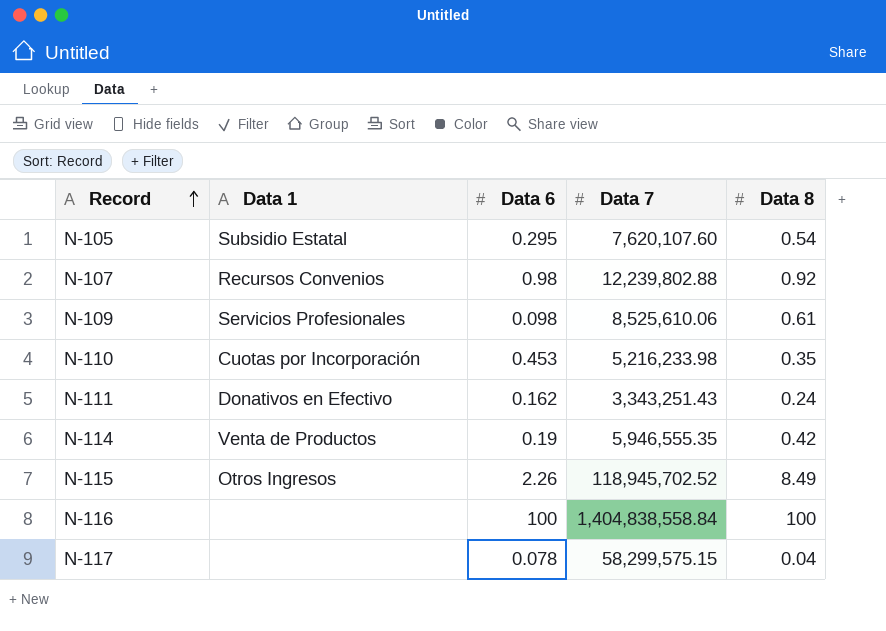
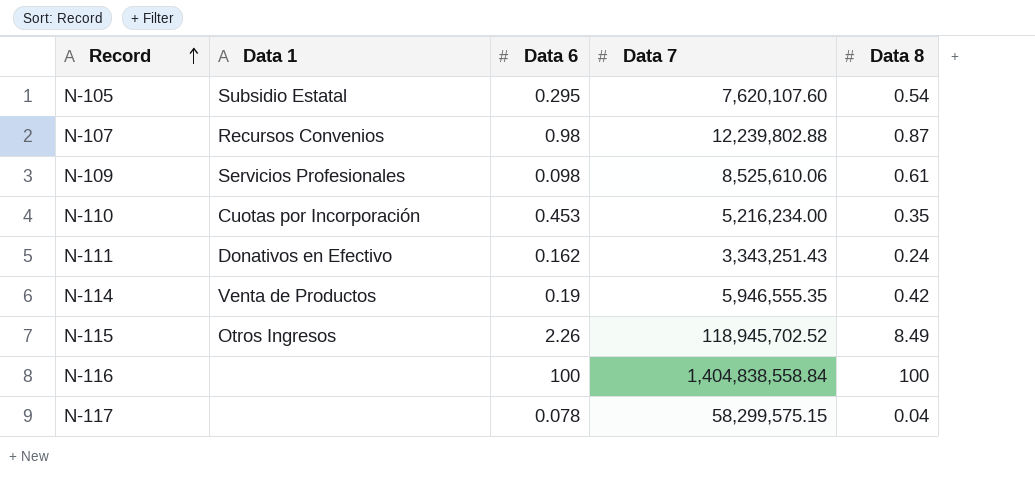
N-107 | Data 8: 0.92 -> 0.87
N-110 | Data 7: 5,216,233.98 -> 5,216,234.00

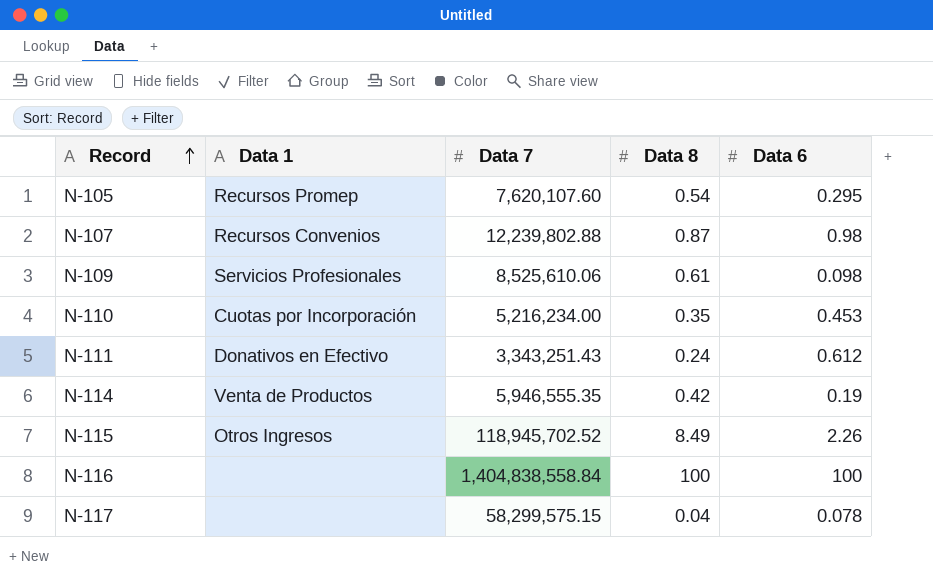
column Data 6 | position: 3 -> 5
N-105 | Data 1: Subsidio Estatal -> Recursos Promep
N-111 | Data 6: 0.162 -> 0.612

